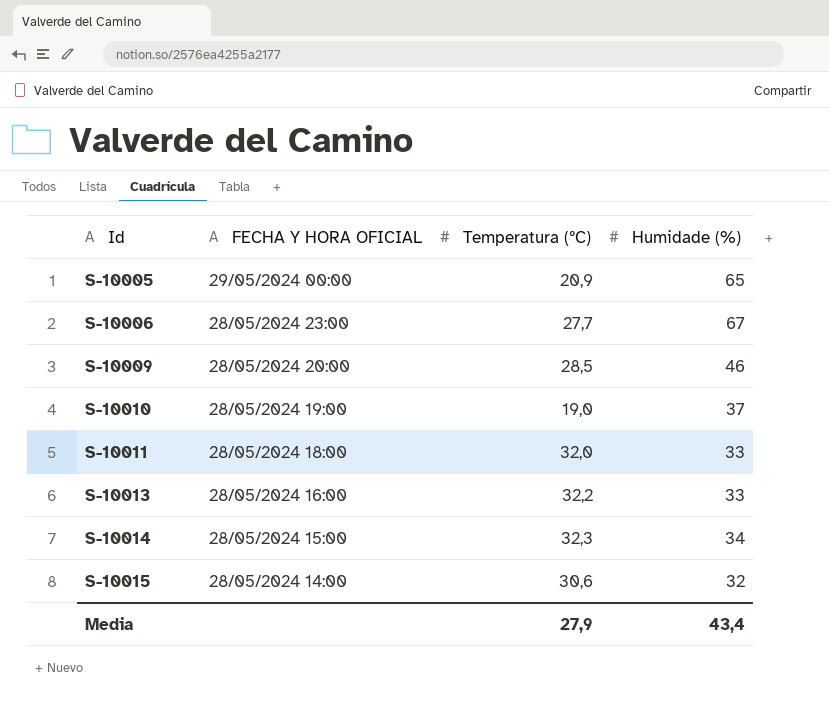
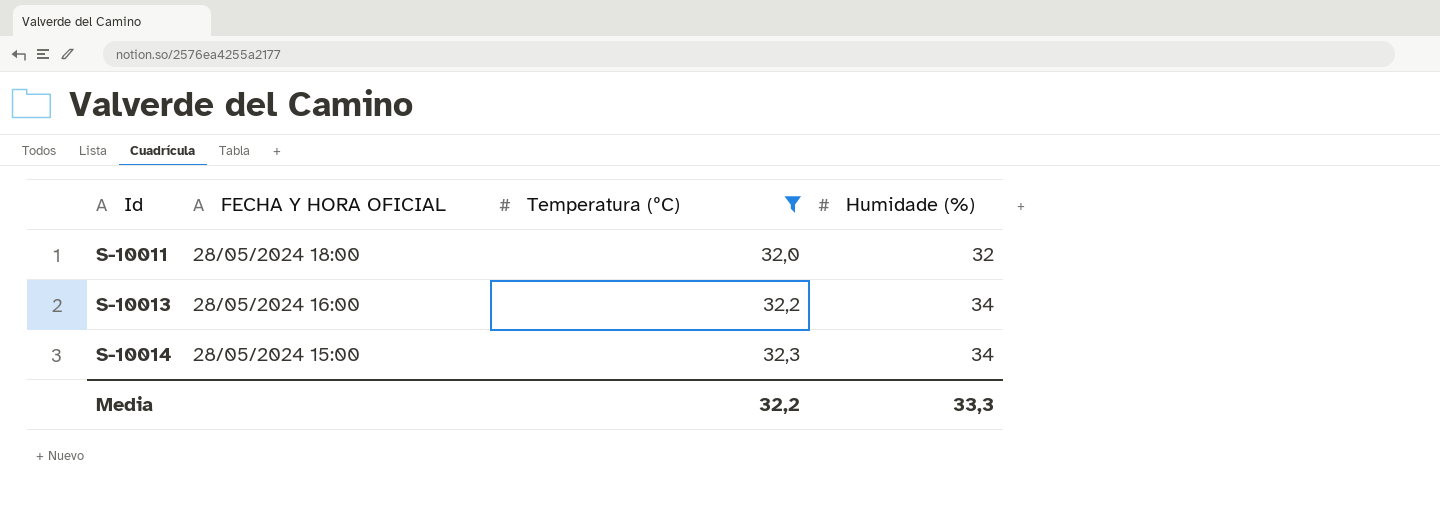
filter: none -> Temperatura (ºC) >= 32,0
S-10011 | Humidade (%): 33 -> 32
S-10013 | Humidade (%): 33 -> 34
Media | Temperatura (ºC): 27,9 -> 32,2
Media | Humidade (%): 43,4 -> 33,3

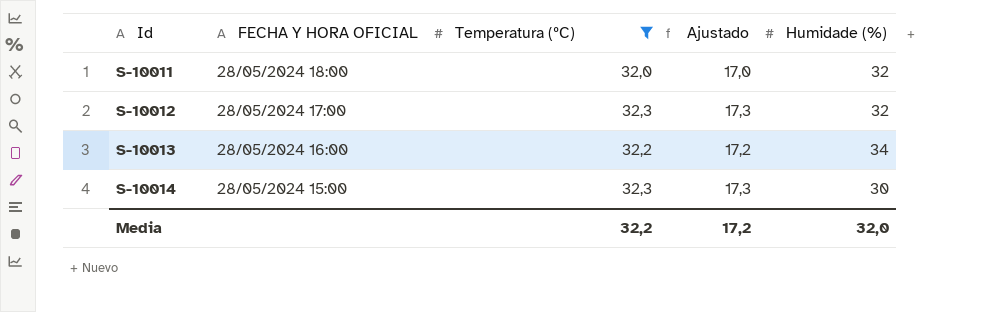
column Ajustado | formula: none -> [Temperatura (ºC)] - 15
row S-10012: none -> 28/05/2024 17:00 | 32,3 | 17,3 | 32
S-10014 | Humidade (%): 34 -> 30
Media | Humidade (%): 33,3 -> 32,0

